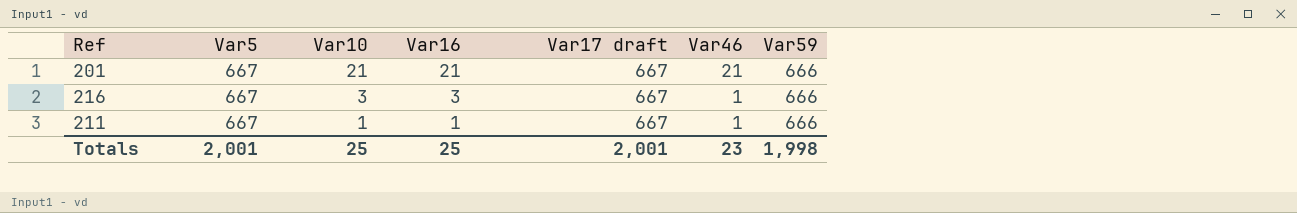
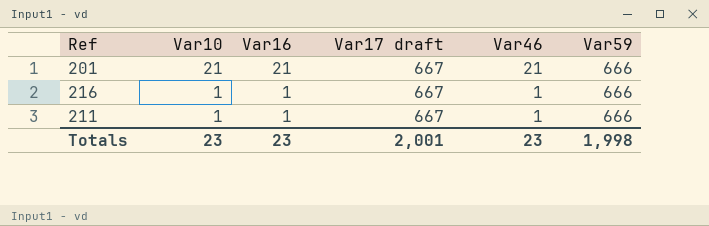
column Var5 | position: 2 -> none
216 | Var10: 3 -> 1
216 | Var16: 3 -> 1
Totals | Var10: 25 -> 23
Totals | Var16: 25 -> 23

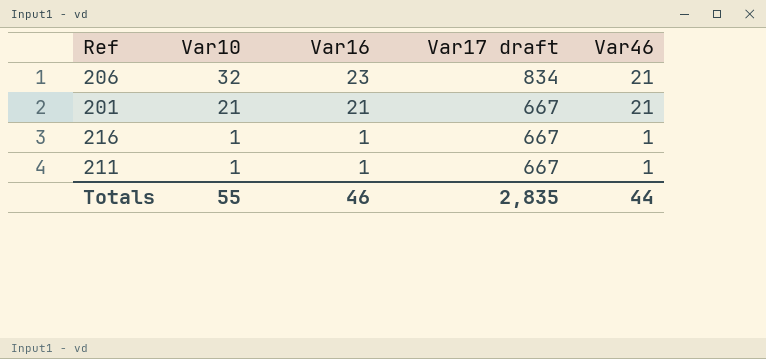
column Var59 | position: 6 -> none
row 206: none -> 32 | 23 | 834 | 21
Totals | Var10: 23 -> 55
Totals | Var16: 23 -> 46
Totals | Var17 draft: 2,001 -> 2,835
Totals | Var46: 23 -> 44

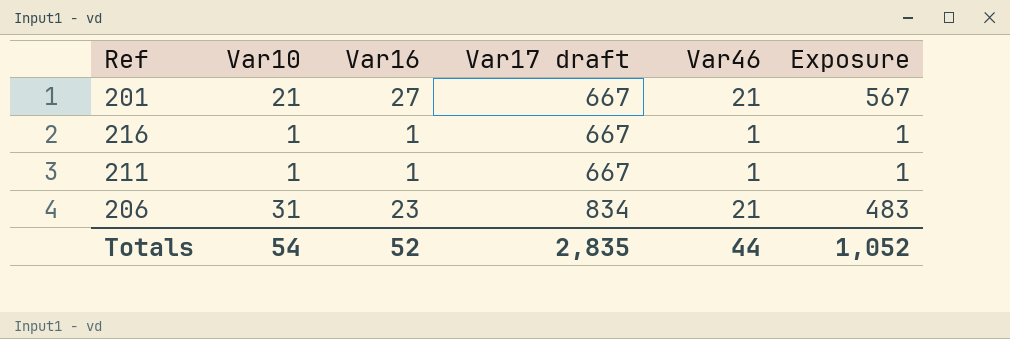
row order: Var10 descending -> Var17 draft ascending
column Exposure | formula: none -> [Var16] * [Var46]
201 | Var16: 21 -> 27
206 | Var10: 32 -> 31
Totals | Var10: 55 -> 54
Totals | Var16: 46 -> 52

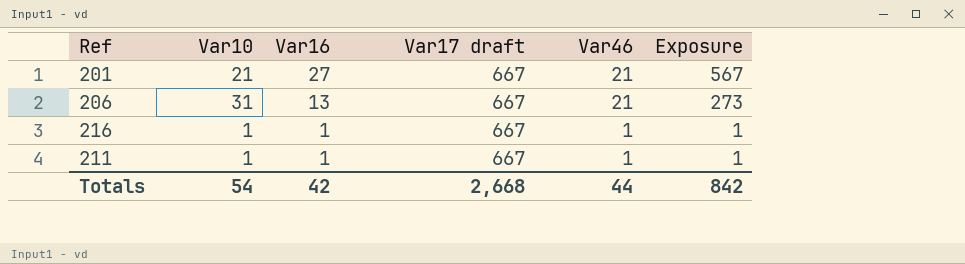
row order: Var17 draft ascending -> Var16 descending
206 | Var16: 23 -> 13
206 | Var17 draft: 834 -> 667
206 | Exposure: 483 -> 273
Totals | Var16: 52 -> 42
Totals | Var17 draft: 2,835 -> 2,668
Totals | Exposure: 1,052 -> 842

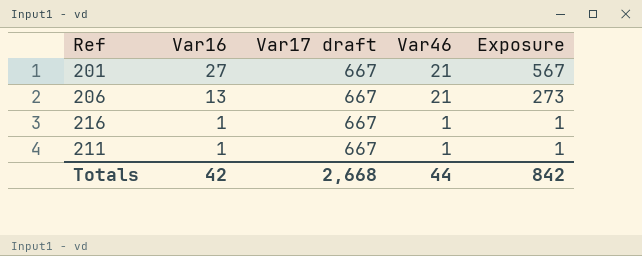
column Var10 | position: 2 -> none

